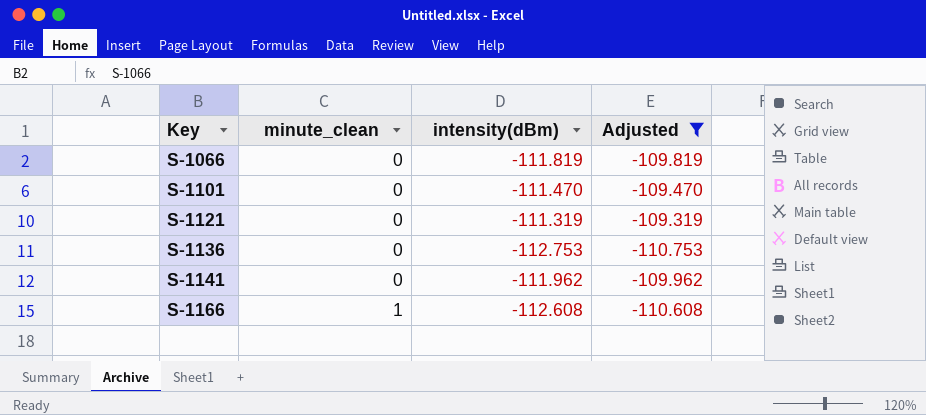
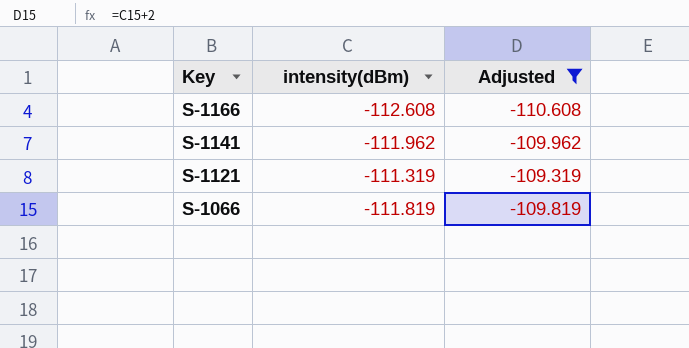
row order: Key ascending -> Key descending
column minute_clean | position: 2 -> none
row S-1101: 0 | -111.470 | -109.470 -> none
row S-1136: 0 | -112.753 | -110.753 -> none

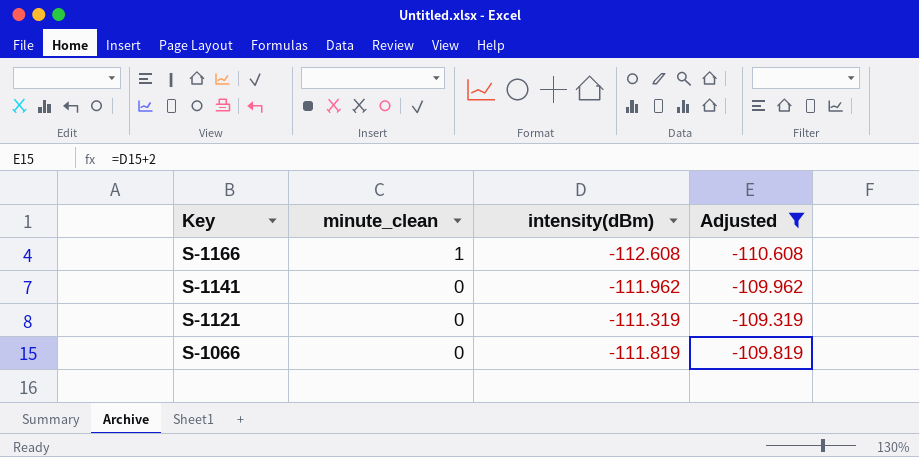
column minute_clean | position: none -> 2

